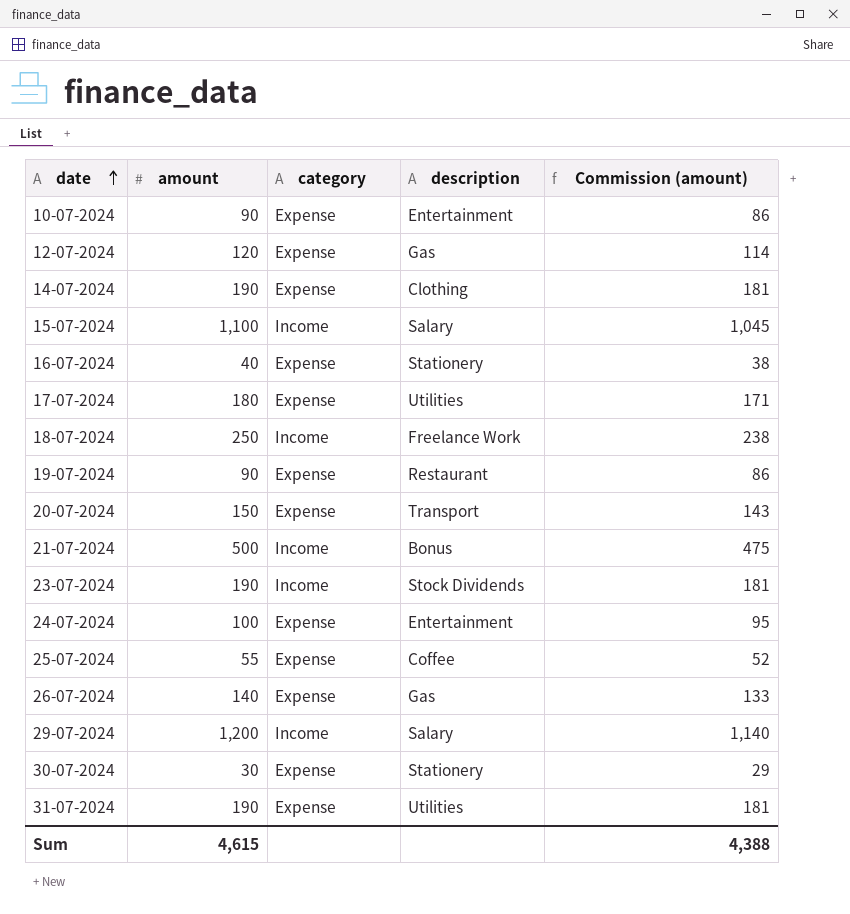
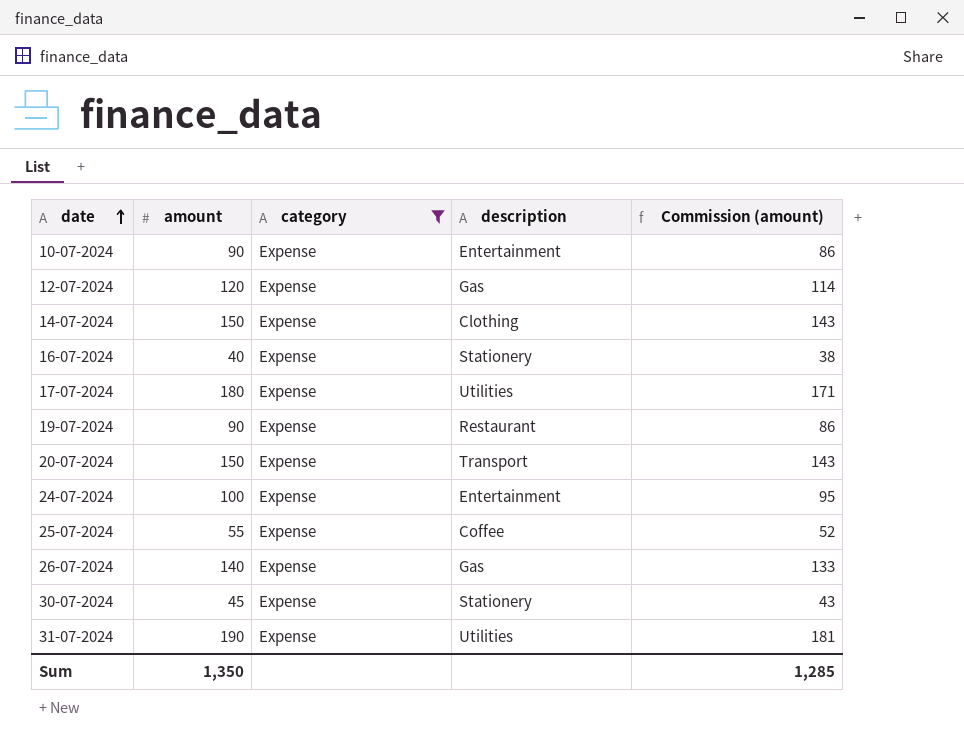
filter: none -> category = Expense
14-07-2024 | amount: 190 -> 150
14-07-2024 | Commission (amount): 181 -> 143
30-07-2024 | amount: 30 -> 45
30-07-2024 | Commission (amount): 29 -> 43
Sum | amount: 4,615 -> 1,350
Sum | Commission (amount): 4,388 -> 1,285

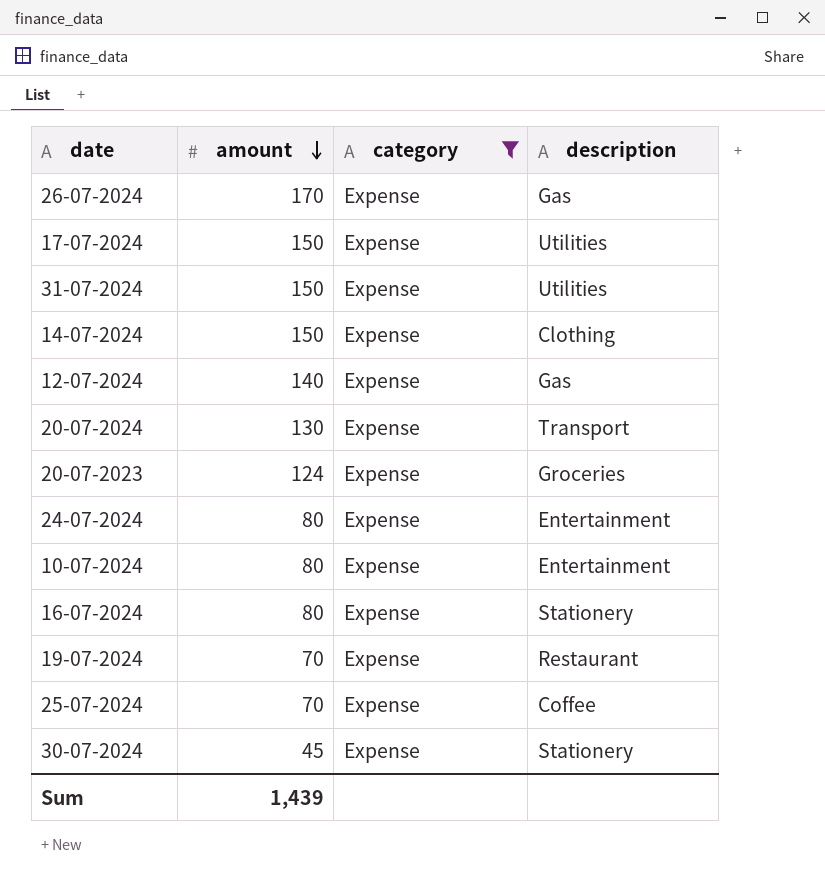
row order: date ascending -> amount descending
column Commission (amount) | formula: [amount] * 0.95 -> none
26-07-2024 | amount: 140 -> 170
17-07-2024 | amount: 180 -> 150
31-07-2024 | amount: 190 -> 150
12-07-2024 | amount: 120 -> 140
20-07-2024 | amount: 150 -> 130
row 20-07-2023: none -> 124 | Expense | Groceries
24-07-2024 | amount: 100 -> 80
10-07-2024 | amount: 90 -> 80
16-07-2024 | amount: 40 -> 80
19-07-2024 | amount: 90 -> 70
25-07-2024 | amount: 55 -> 70
Sum | amount: 1,350 -> 1,439

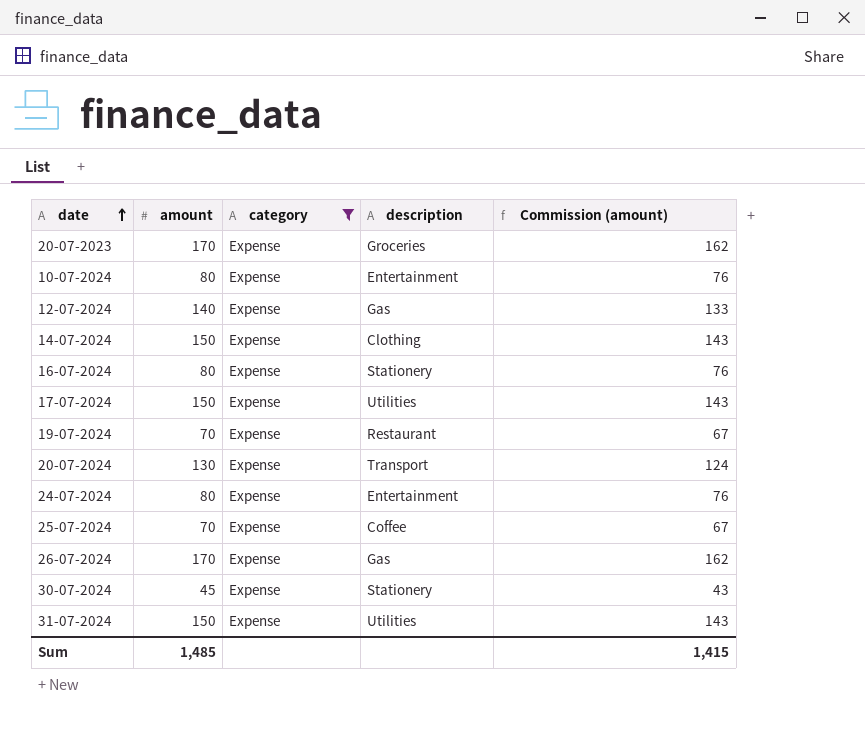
row order: amount descending -> date ascending
column Commission (amount) | formula: none -> [amount] * 0.95
20-07-2023 | amount: 124 -> 170
Sum | amount: 1,439 -> 1,485

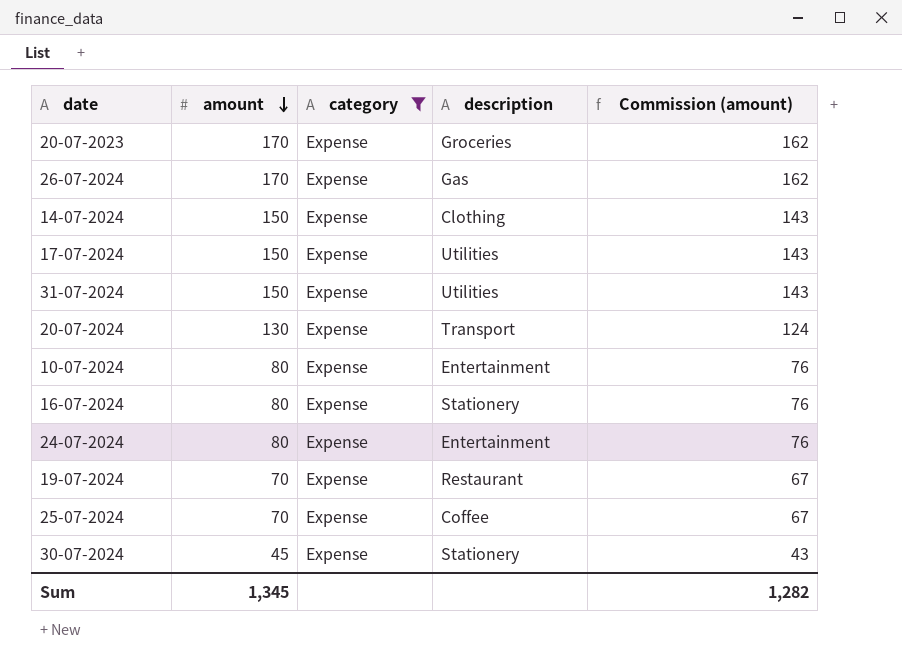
row order: date ascending -> amount descending
row 12-07-2024: 140 | Expense | Gas | 133 -> none
Sum | amount: 1,485 -> 1,345
Sum | Commission (amount): 1,415 -> 1,282

